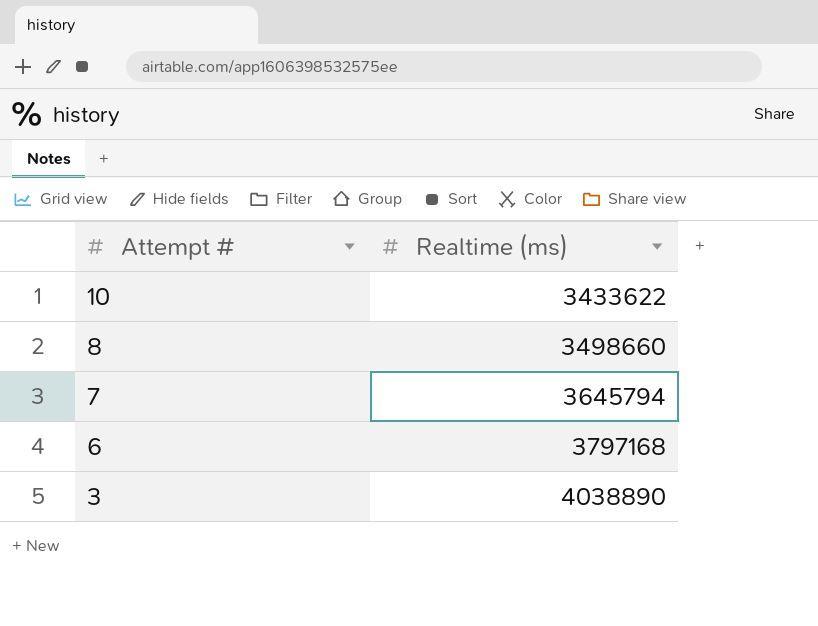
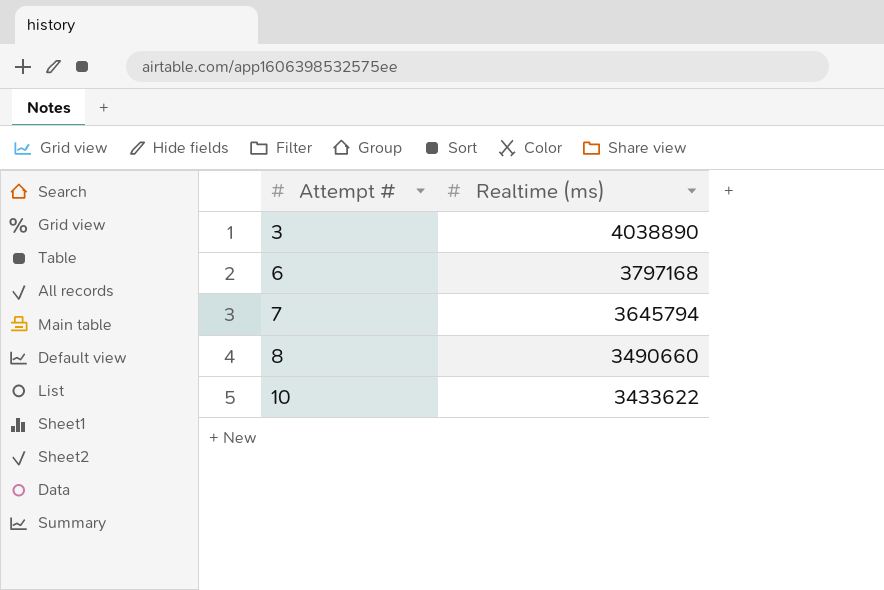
row order: Attempt # descending -> Attempt # ascending
8 | Realtime (ms): 3498660 -> 3490660

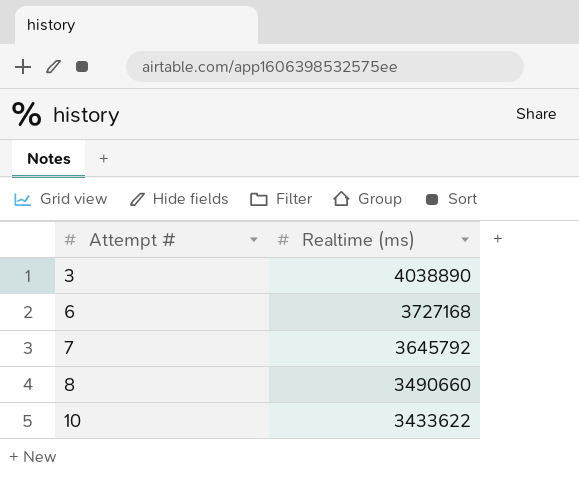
6 | Realtime (ms): 3797168 -> 3727168
7 | Realtime (ms): 3645794 -> 3645792

